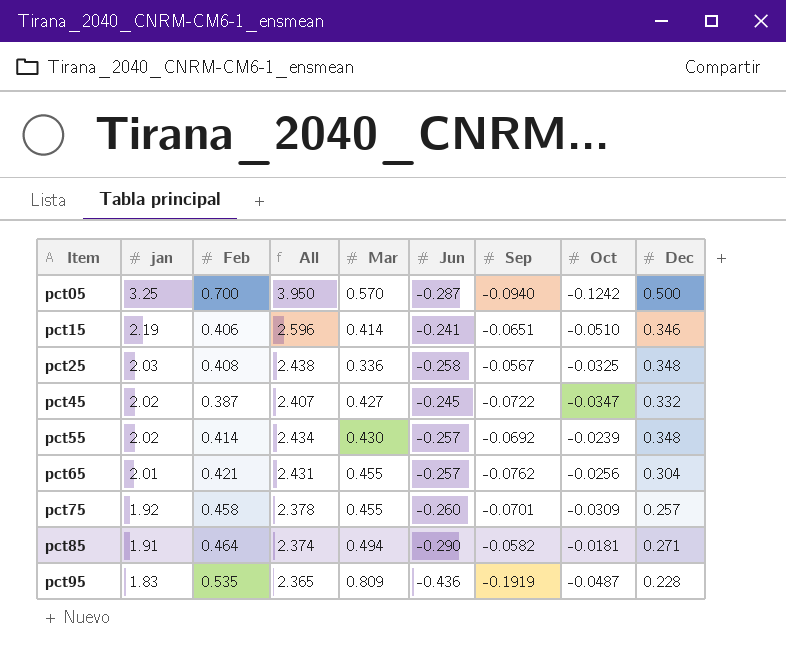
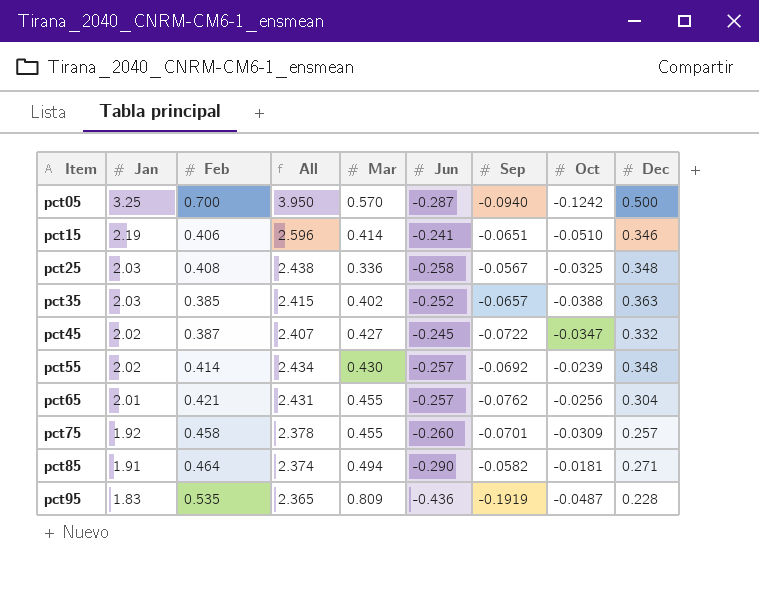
column name: jan -> Jan
row pct35: none -> 2.03 | 0.385 | 2.415 | 0.402 | -0.252 | -0.0657 | -0.0388 | 0.363

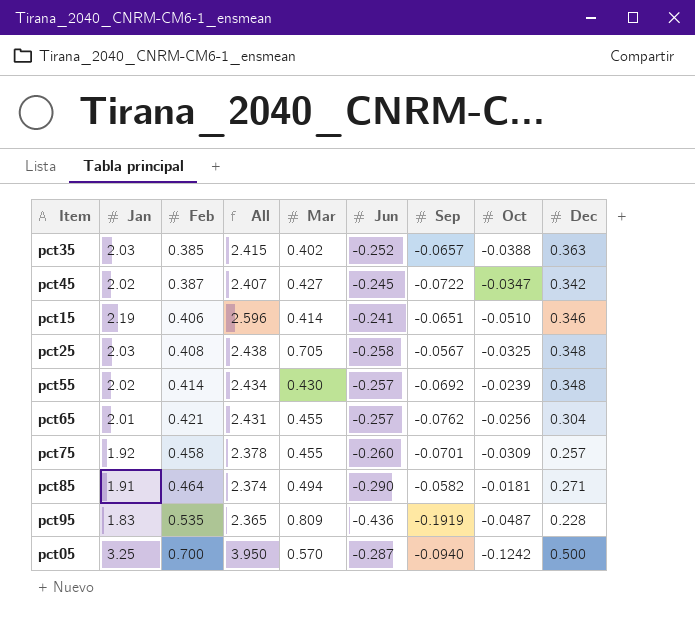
row order: Item ascending -> Feb ascending
pct45 | Dec: 0.332 -> 0.342
pct25 | Mar: 0.336 -> 0.705

